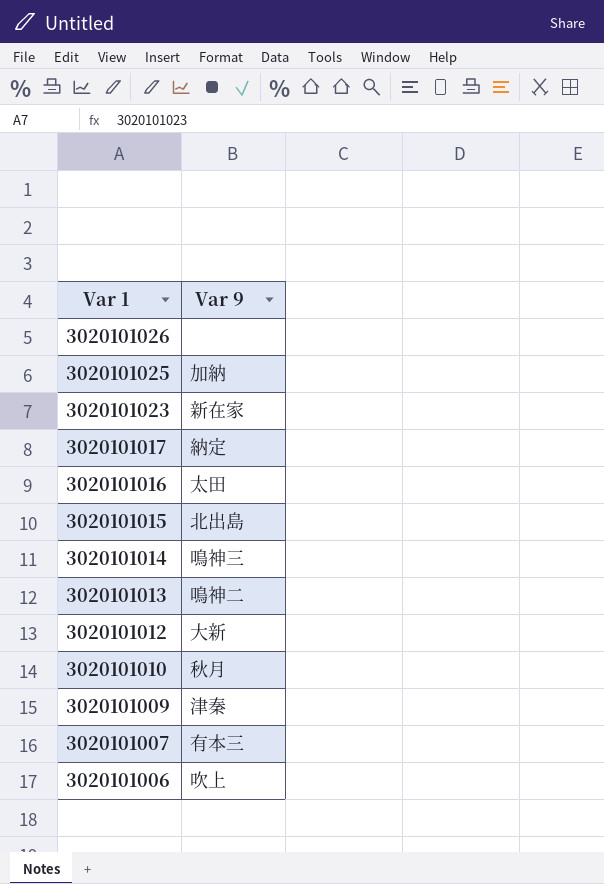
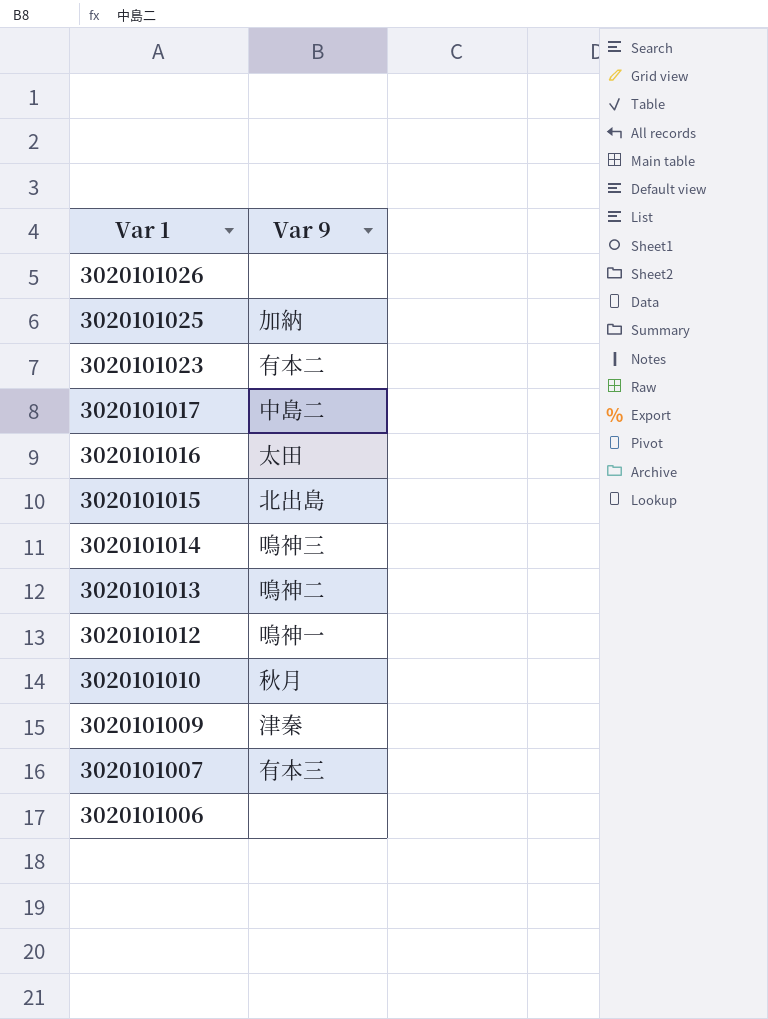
3020101023 | Var 9: 新在家 -> 有本二
3020101017 | Var 9: 納定 -> 中島二
3020101012 | Var 9: 大新 -> 鳴神一
3020101006 | Var 9: 吹上 -> none

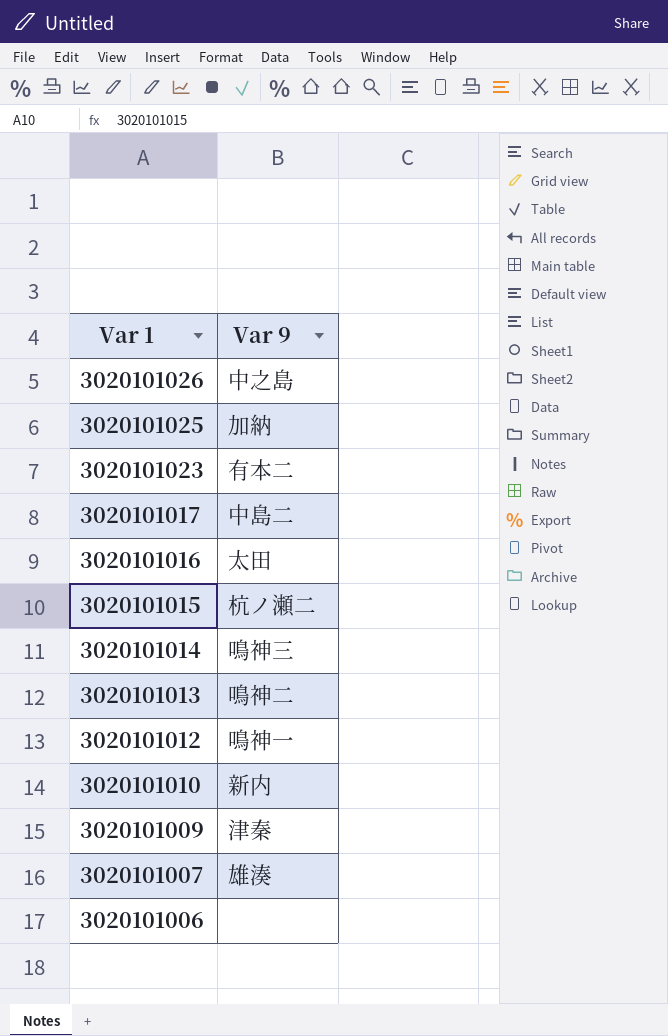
3020101026 | Var 9: none -> 中之島
3020101015 | Var 9: 北出島 -> 杭ノ瀬二
3020101010 | Var 9: 秋月 -> 新内
3020101007 | Var 9: 有本三 -> 雄湊

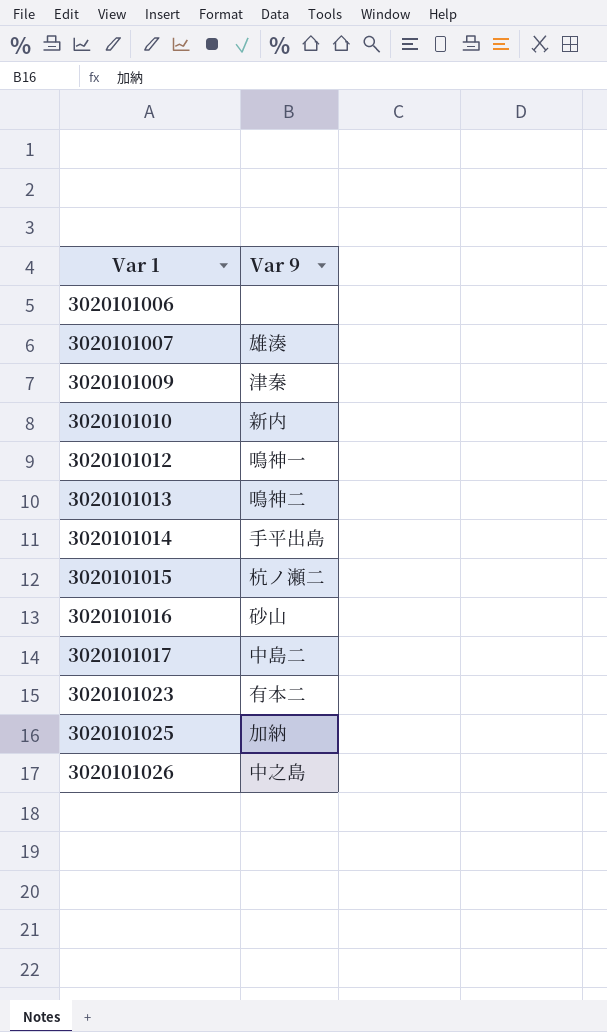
row order: Var 1 descending -> Var 1 ascending
3020101014 | Var 9: 鳴神三 -> 手平出島
3020101016 | Var 9: 太田 -> 砂山

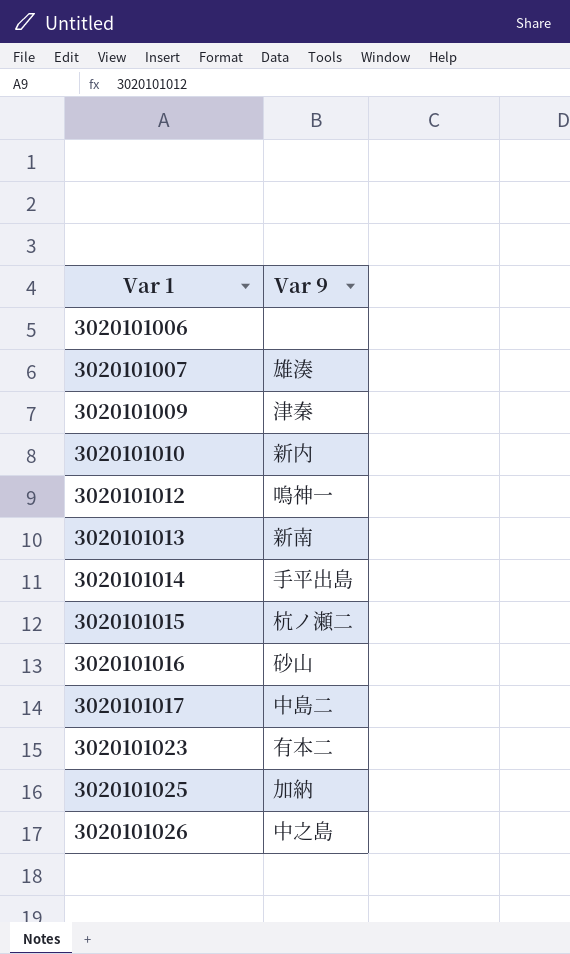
3020101013 | Var 9: 鳴神二 -> 新南

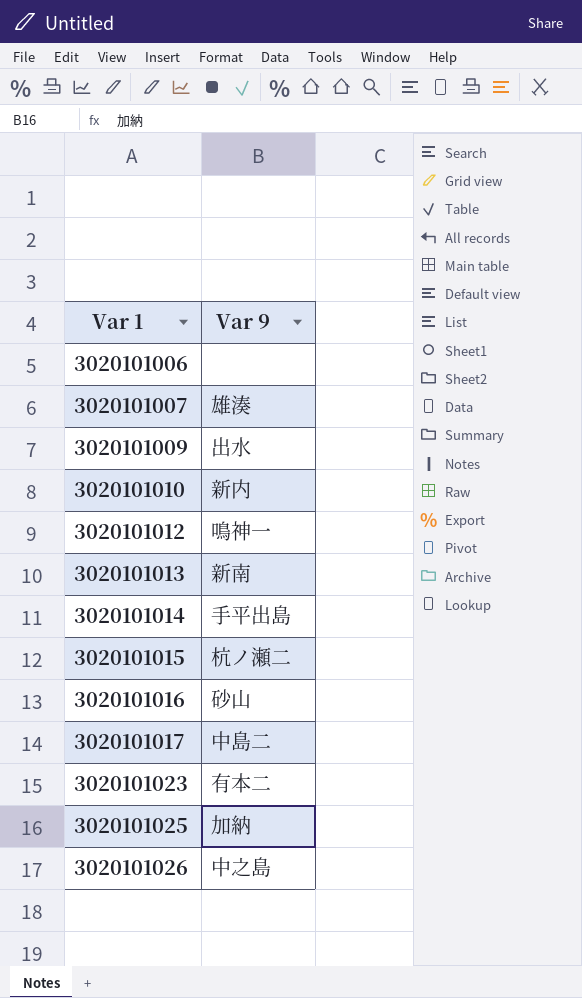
3020101009 | Var 9: 津秦 -> 出水

